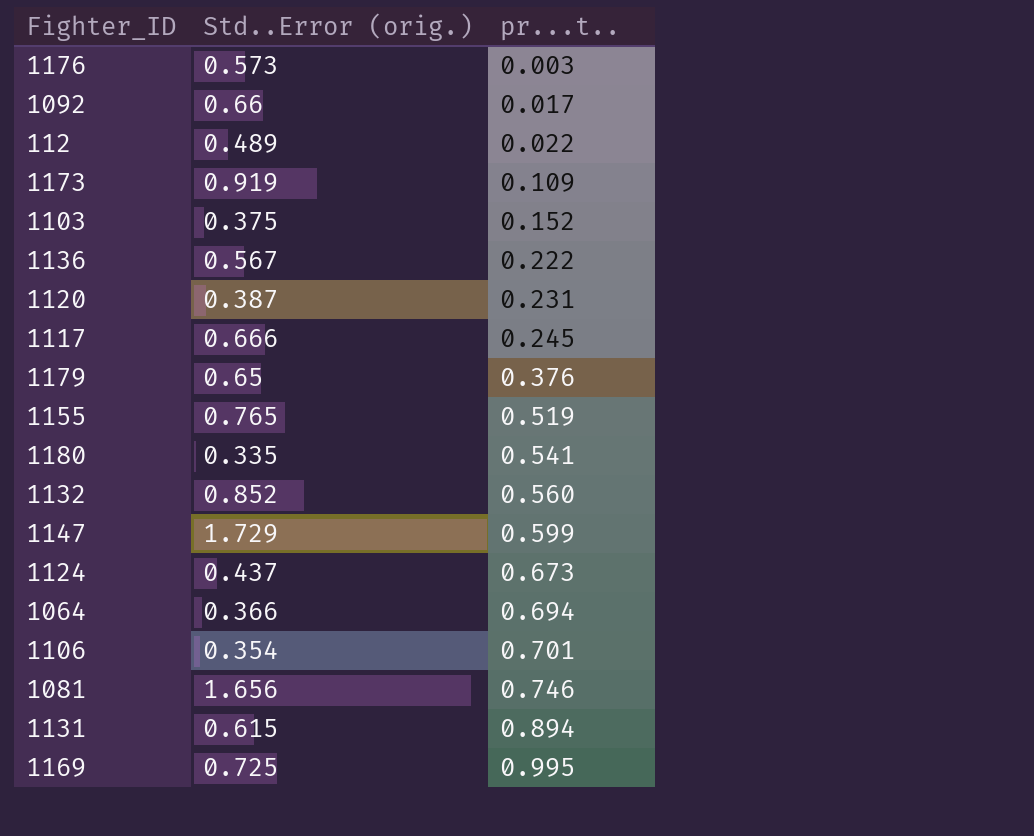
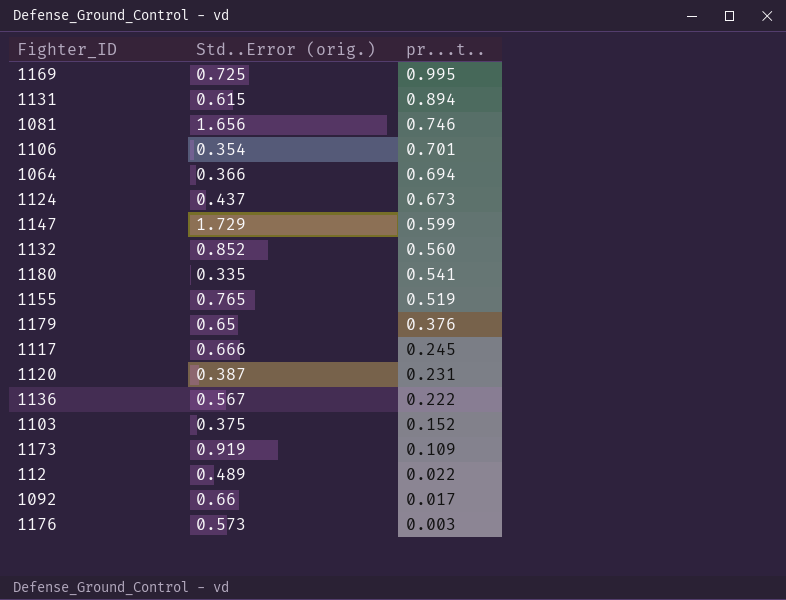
row order: pr...t.. ascending -> pr...t.. descending

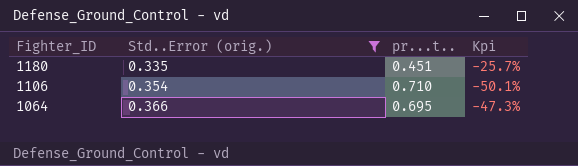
filter: none -> Std..Error (orig.) <= 0.366
row order: pr...t.. descending -> Fighter_ID descending
column Kpi | formula: none -> ([Std..Error (orig.)] - [pr...t..]) / [pr...t..]
1180 | pr...t..: 0.541 -> 0.451
1106 | pr...t..: 0.701 -> 0.710
1064 | pr...t..: 0.694 -> 0.695

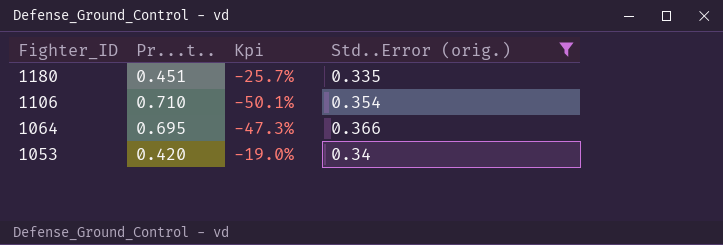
column name: pr...t.. -> Pr...t..
column Std..Error (orig.) | position: 2 -> 4
row 1053: none -> 0.420 | -19.0% | 0.34

